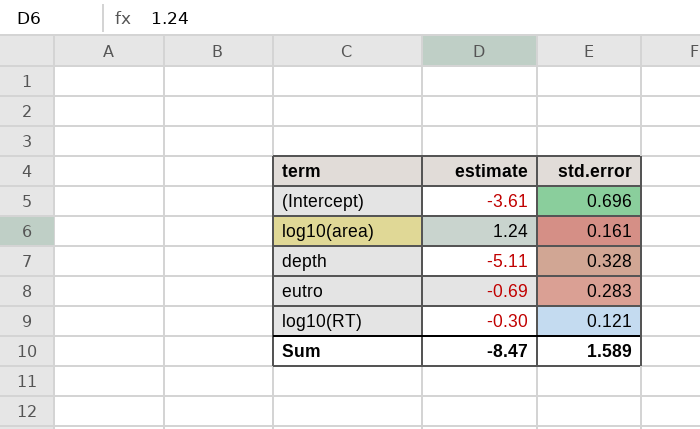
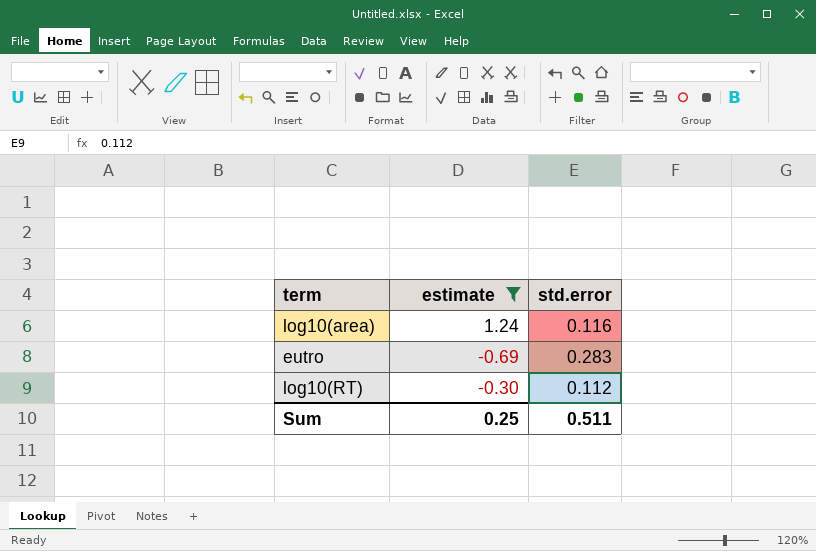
filter: none -> estimate >= -0.69
log10(area) | std.error: 0.161 -> 0.116
log10(RT) | std.error: 0.121 -> 0.112
Sum | estimate: -8.47 -> 0.25
Sum | std.error: 1.589 -> 0.511

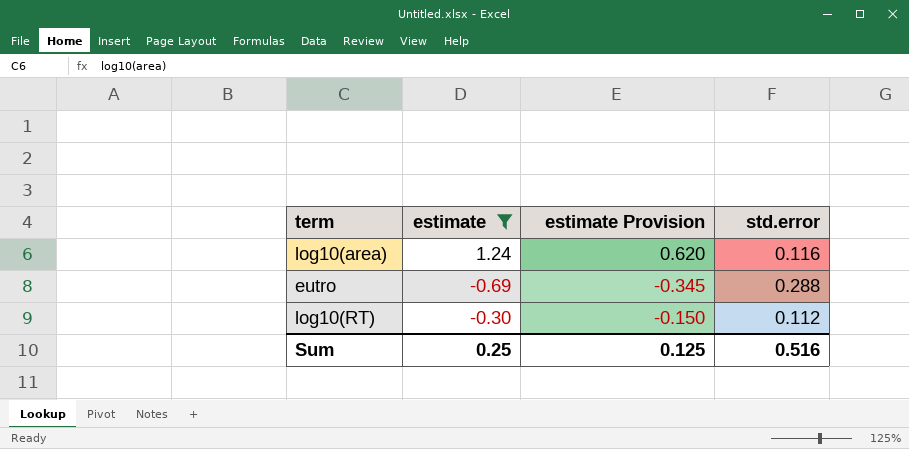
column estimate Provision | formula: none -> [estimate] * 0.5
eutro | std.error: 0.283 -> 0.288
Sum | std.error: 0.511 -> 0.516

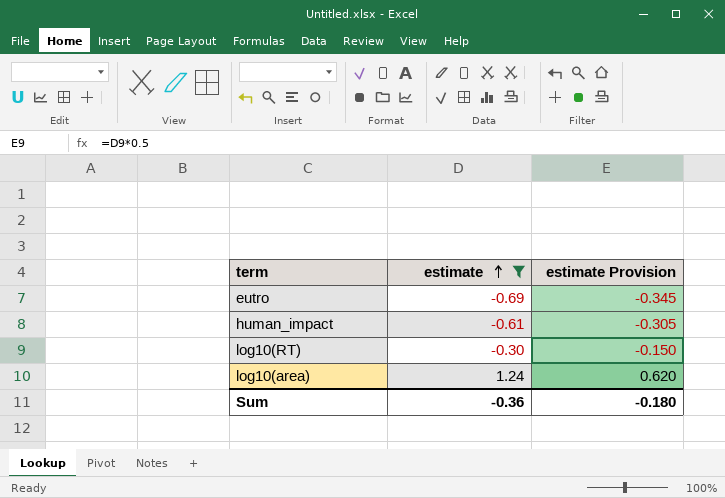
row order: none -> estimate ascending
column std.error | position: 4 -> none
row human_impact: none -> -0.61 | -0.305
Sum | estimate: 0.25 -> -0.36
Sum | estimate Provision: 0.125 -> -0.180

